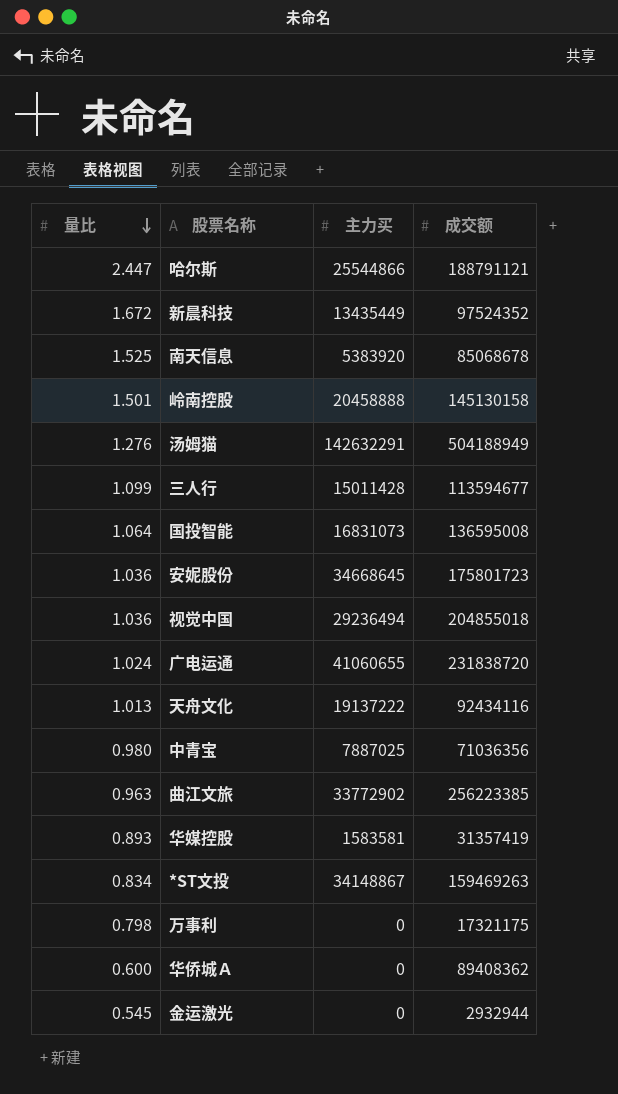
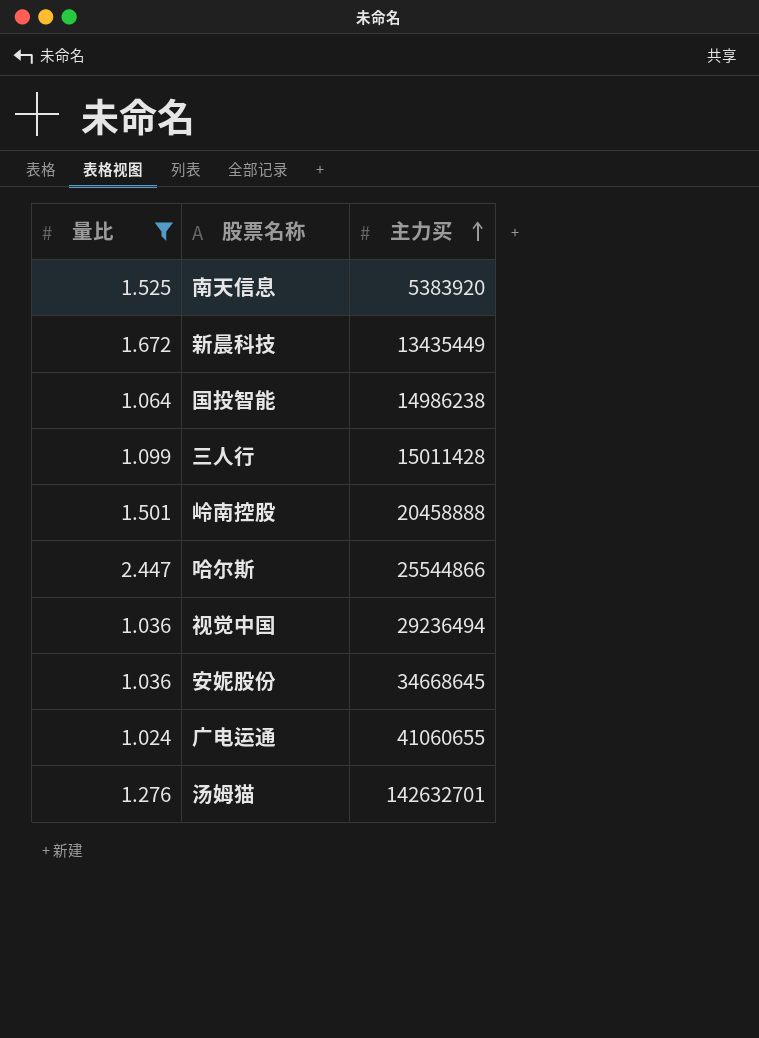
filter: none -> 量比 >= 1.024
row order: 量比 descending -> 主力买 ascending
column 成交额 | position: 4 -> none
国投智能 | 主力买: 16831073 -> 14986238
汤姆猫 | 主力买: 142632291 -> 142632701

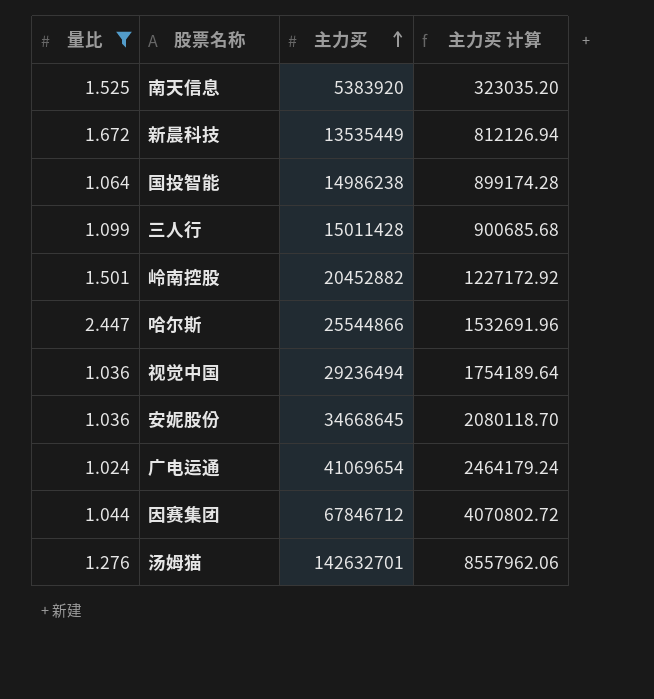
column 主力买 计算 | formula: none -> [主力买] * 0.06
新晨科技 | 主力买: 13435449 -> 13535449
岭南控股 | 主力买: 20458888 -> 20452882
广电运通 | 主力买: 41060655 -> 41069654
row 因赛集团: none -> 1.044 | 67846712 | 4070802.72

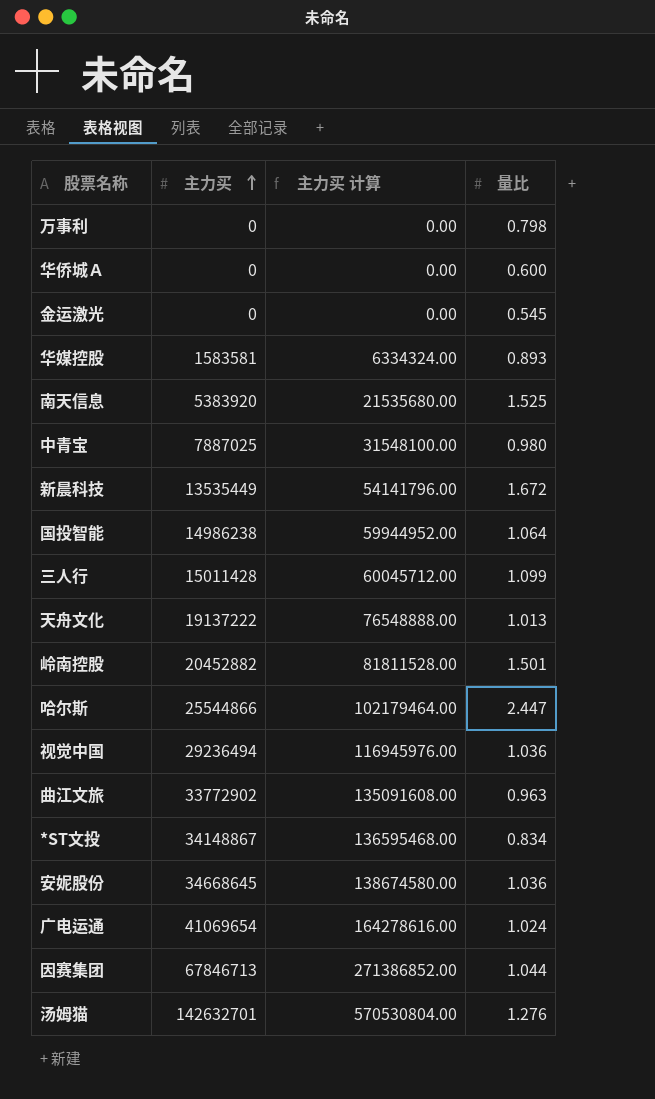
filter: 量比 >= 1.024 -> none
column 主力买 计算 | formula: [主力买] * 0.06 -> [主力买] * 4
column 量比 | position: 1 -> 4
因赛集团 | 主力买: 67846712 -> 67846713

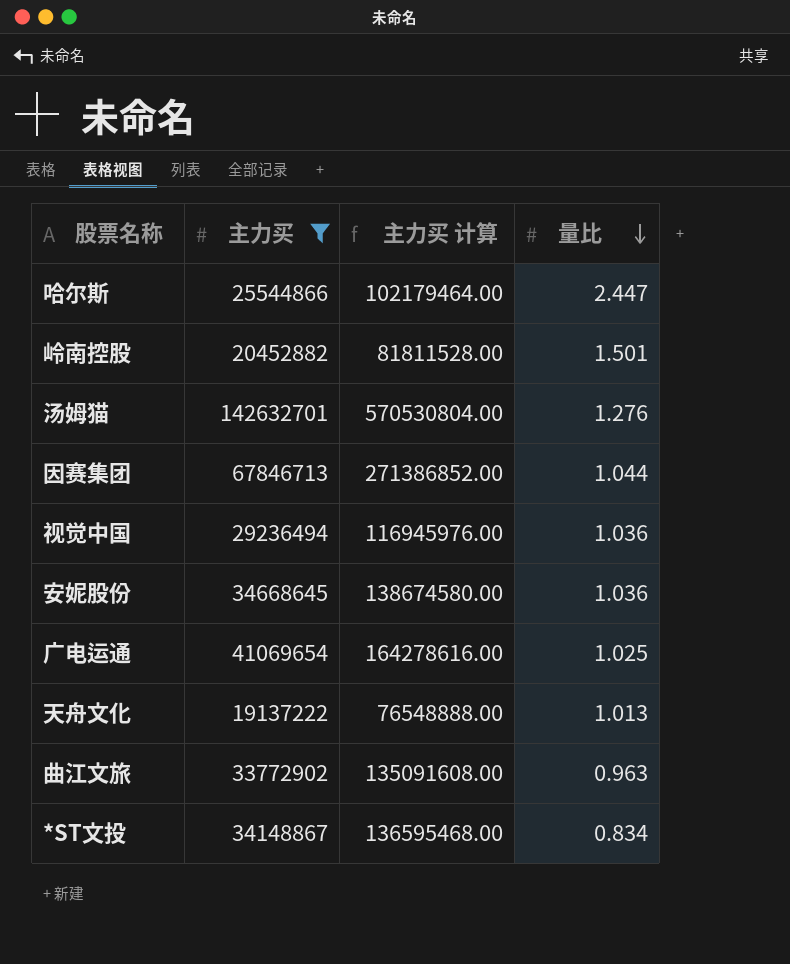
filter: none -> 主力买 >= 19137222
row order: 主力买 ascending -> 量比 descending
广电运通 | 量比: 1.024 -> 1.025

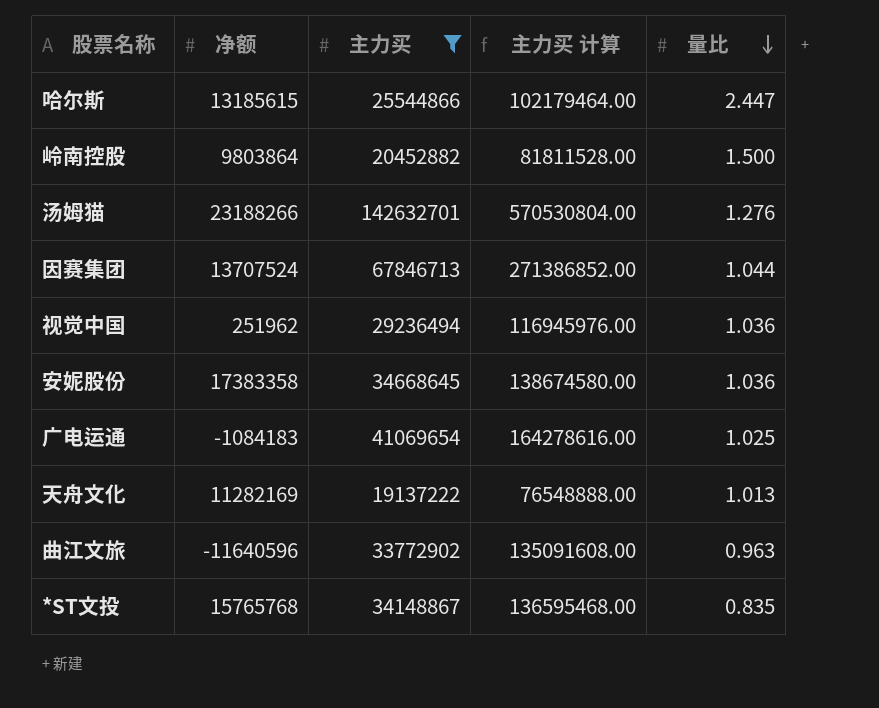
column 净额 | position: none -> 2
岭南控股 | 量比: 1.501 -> 1.500
*ST文投 | 量比: 0.834 -> 0.835

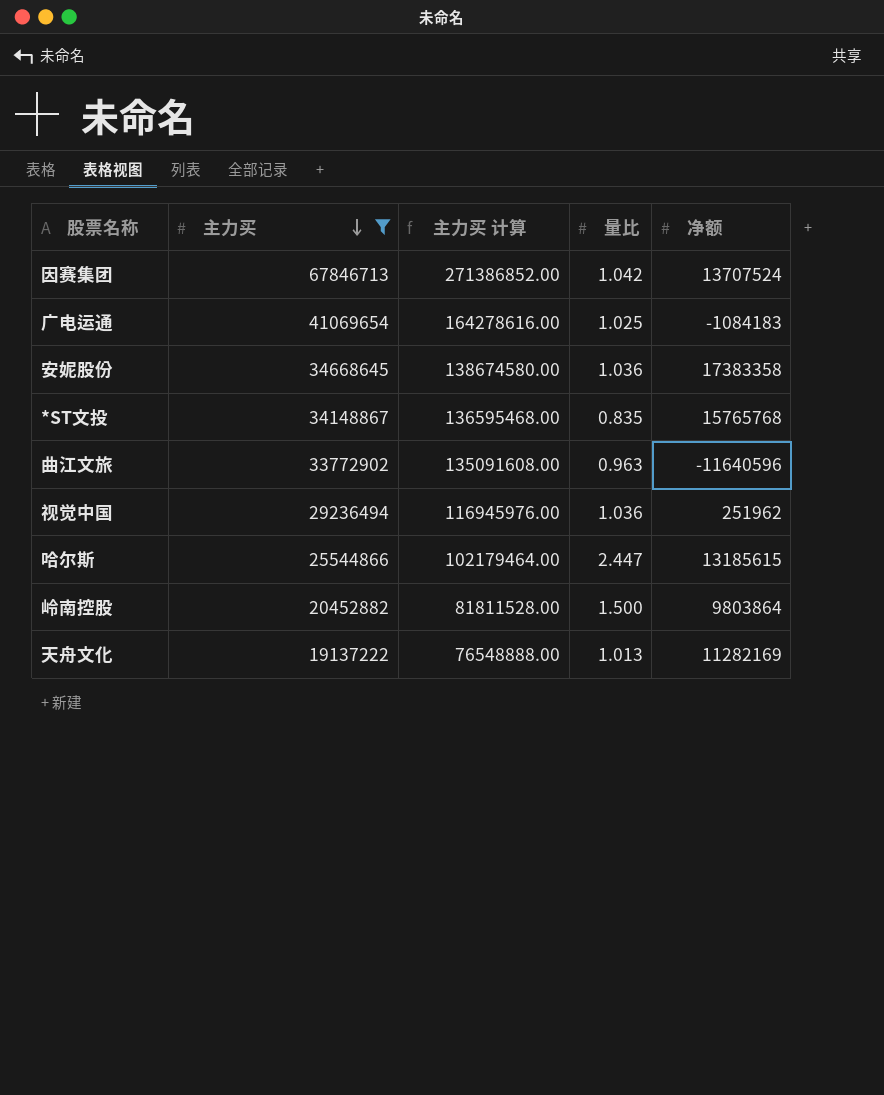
row order: 量比 descending -> 主力买 descending
column 净额 | position: 2 -> 5
row 汤姆猫: 23188266 | 142632701 | 570530804.00 | 1.276 -> none
因赛集团 | 量比: 1.044 -> 1.042

